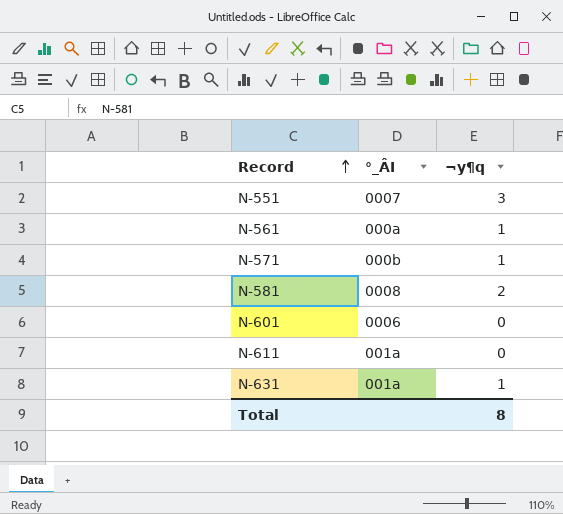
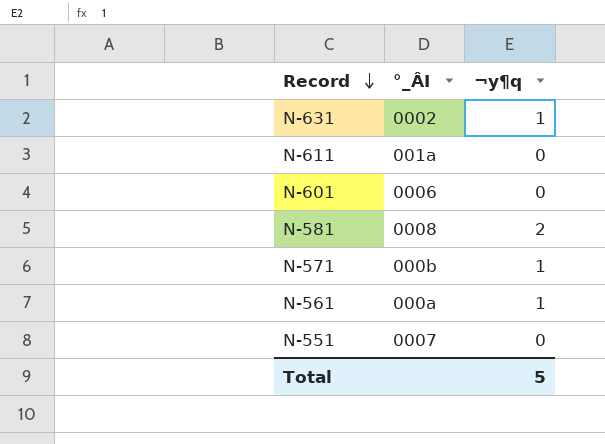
row order: Record ascending -> Record descending
N-631 | °_ÂI: 001a -> 0002
N-551 | ¬y¶q: 3 -> 0
Total | ¬y¶q: 8 -> 5

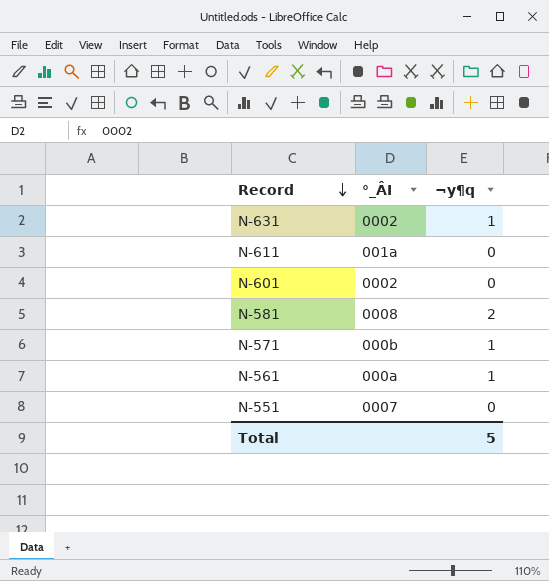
N-601 | °_ÂI: 0006 -> 0002

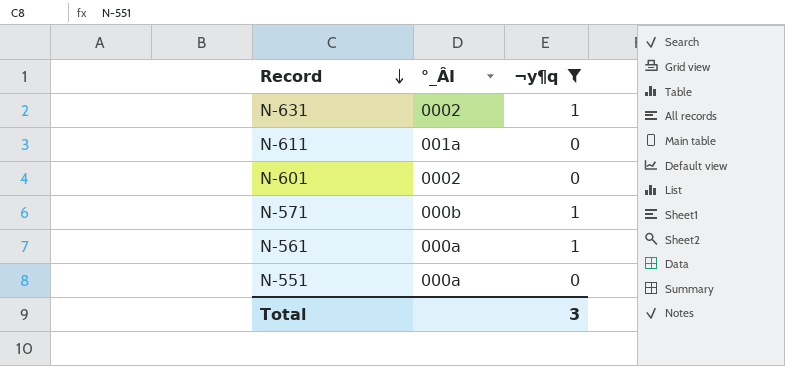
filter: none -> ¬y¶q != 2
N-551 | °_ÂI: 0007 -> 000a
Total | ¬y¶q: 5 -> 3

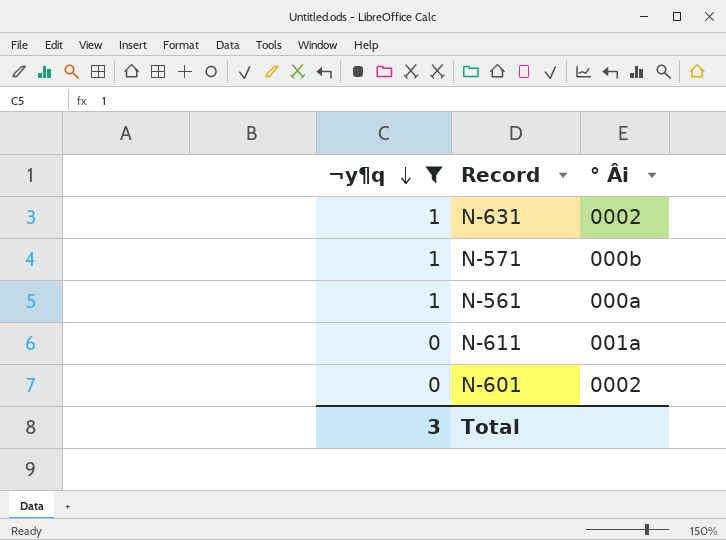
row order: Record descending -> ¬y¶q descending
column ¬y¶q | position: 3 -> 1
column name: °_ÂI -> ° Âi
row N-551: 000a | 0 -> none

